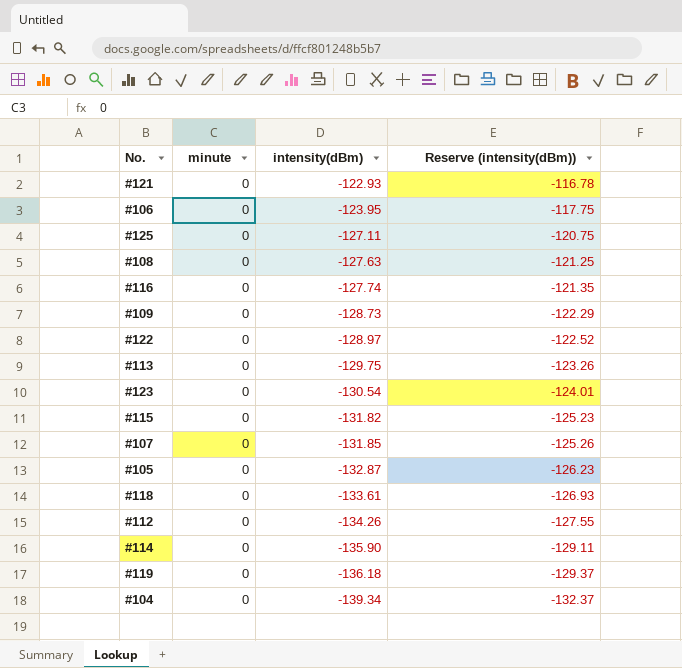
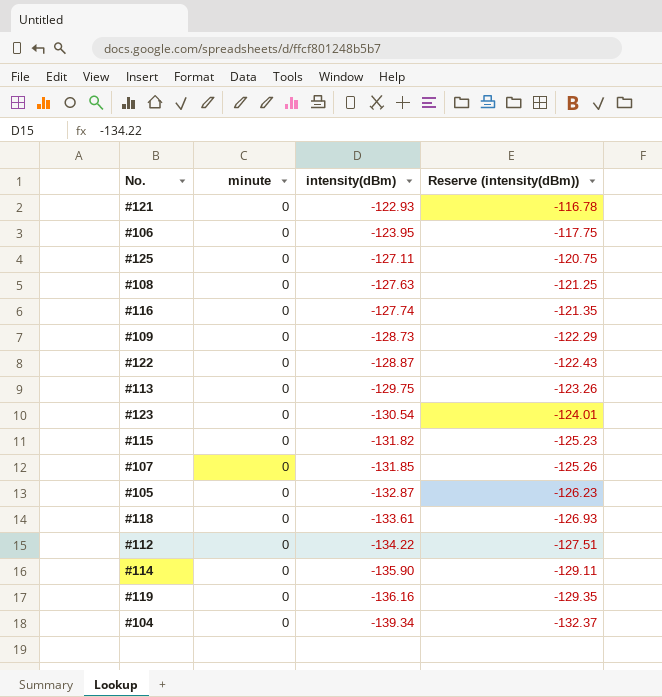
#122 | intensity(dBm): -128.97 -> -128.87
#122 | Reserve (intensity(dBm)): -122.52 -> -122.43
#112 | intensity(dBm): -134.26 -> -134.22
#112 | Reserve (intensity(dBm)): -127.55 -> -127.51
#119 | intensity(dBm): -136.18 -> -136.16
#119 | Reserve (intensity(dBm)): -129.37 -> -129.35

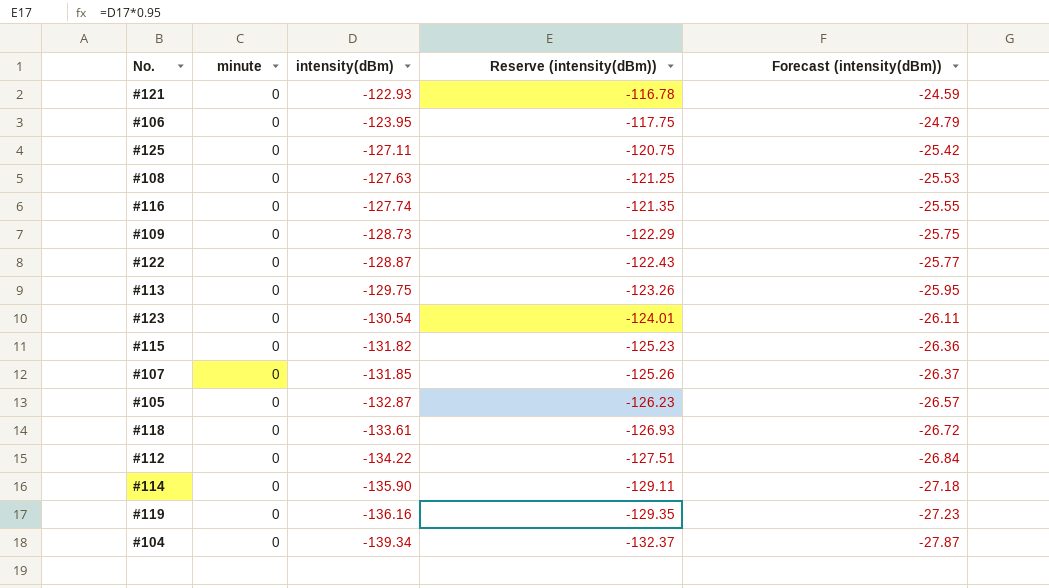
column Forecast (intensity(dBm)) | formula: none -> [intensity(dBm)] * 0.2

